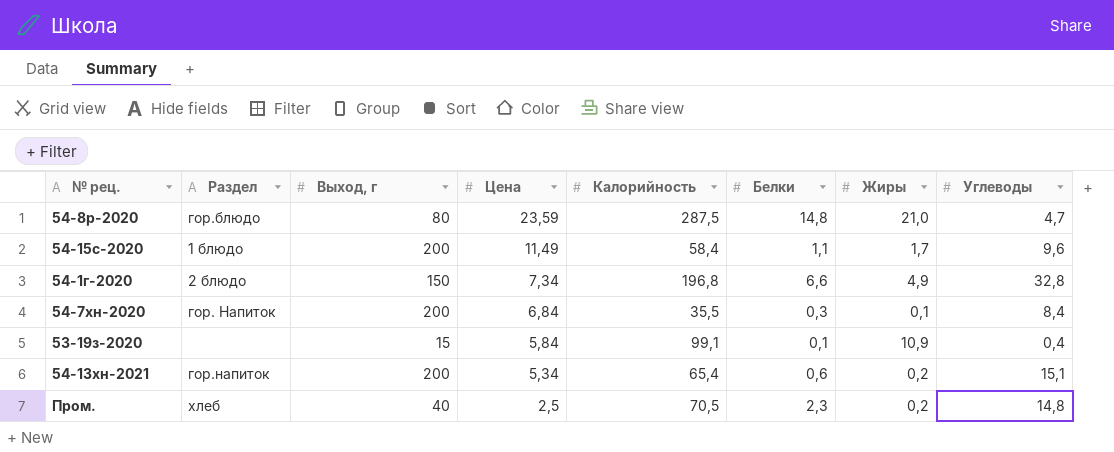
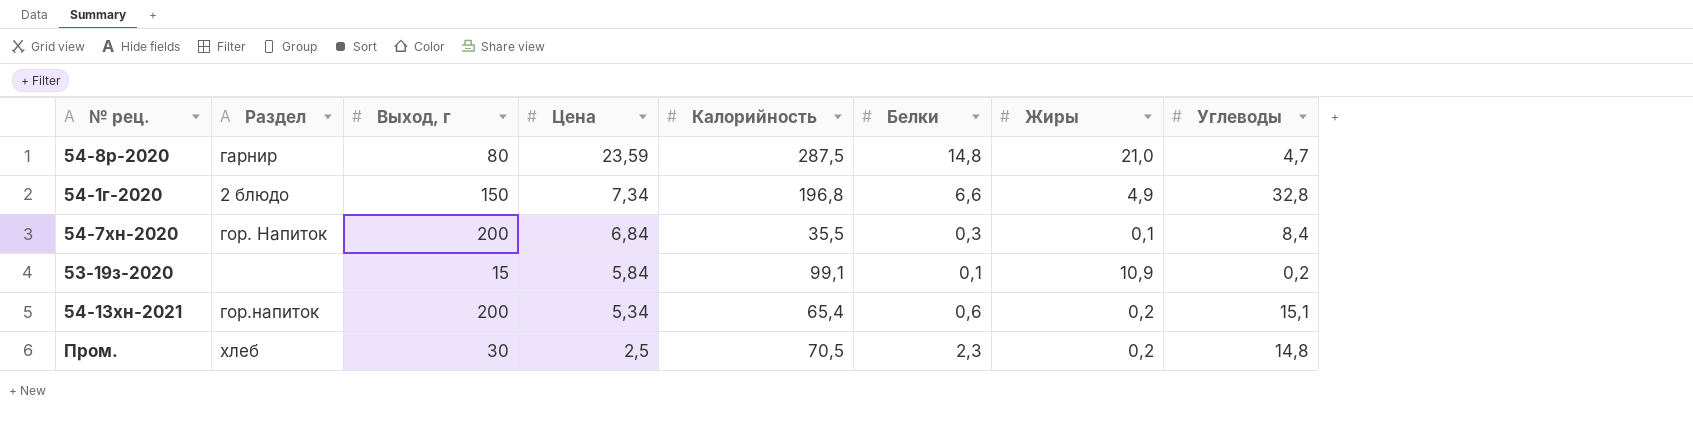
row 54-15с-2020: 1 блюдо | 200 | 11,49 | 58,4 | 1,1 | 1,7 | 9,6 -> none
54-8р-2020 | Раздел: гор.блюдо -> гарнир
53-19з-2020 | Углеводы: 0,4 -> 0,2
Пром. | Выход, г: 40 -> 30

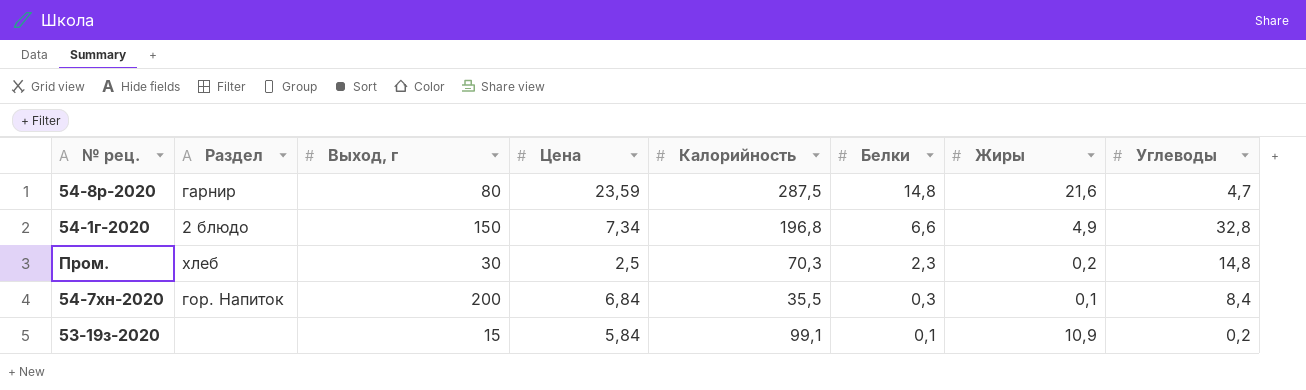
row order: Цена descending -> Белки descending
row 54-13хн-2021: гор.напиток | 200 | 5,34 | 65,4 | 0,6 | 0,2 | 15,1 -> none
54-8р-2020 | Жиры: 21,0 -> 21,6
Пром. | Калорийность: 70,5 -> 70,3

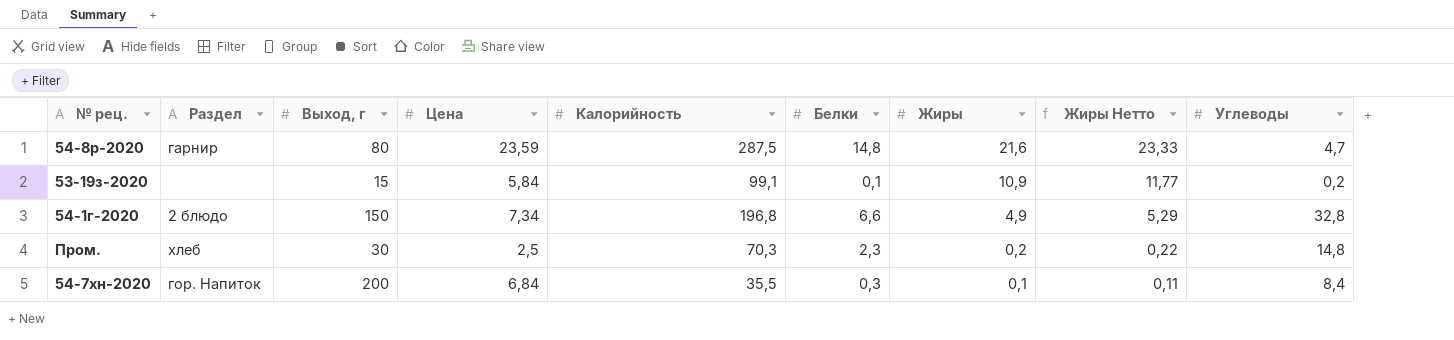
row order: Белки descending -> Жиры descending
column Жиры Нетто | formula: none -> [Жиры] * 1,08

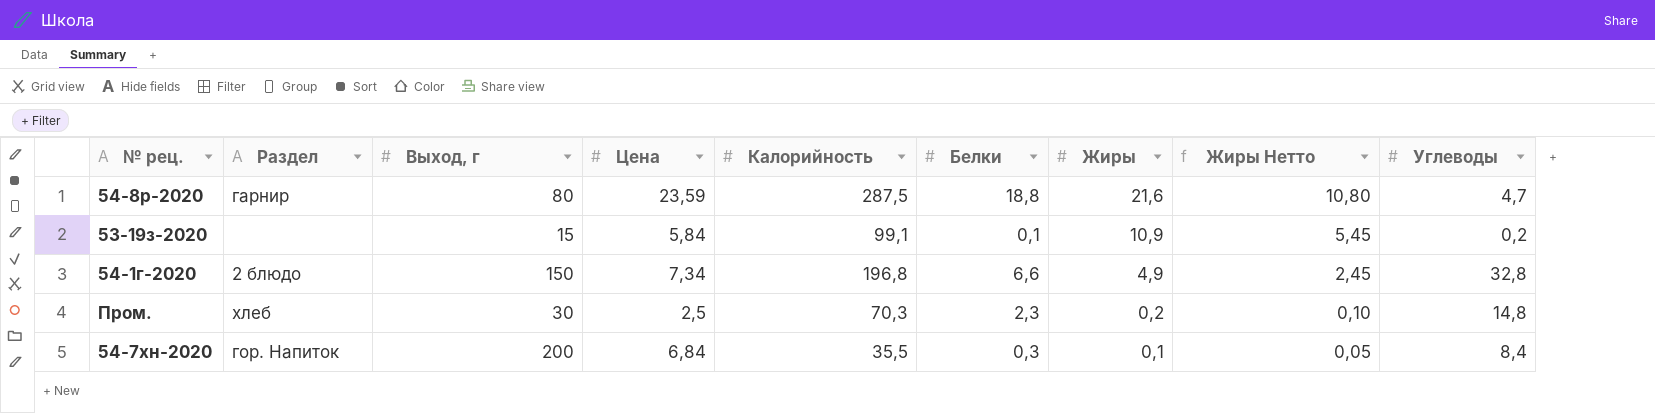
column Жиры Нетто | formula: [Жиры] * 1,08 -> [Жиры] * 0,5
54-8р-2020 | Белки: 14,8 -> 18,8

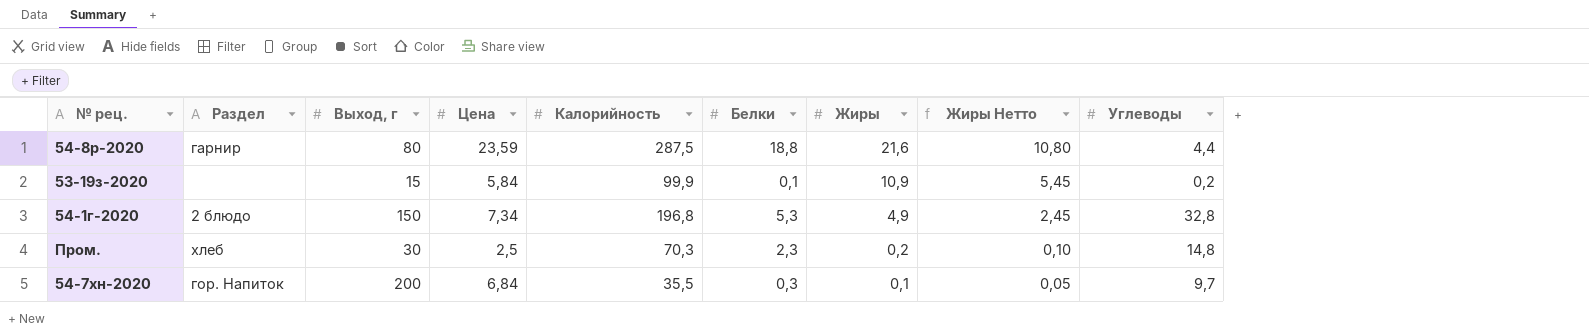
54-8р-2020 | Углеводы: 4,7 -> 4,4
53-19з-2020 | Калорийность: 99,1 -> 99,9
54-1г-2020 | Белки: 6,6 -> 5,3
54-7хн-2020 | Углеводы: 8,4 -> 9,7

